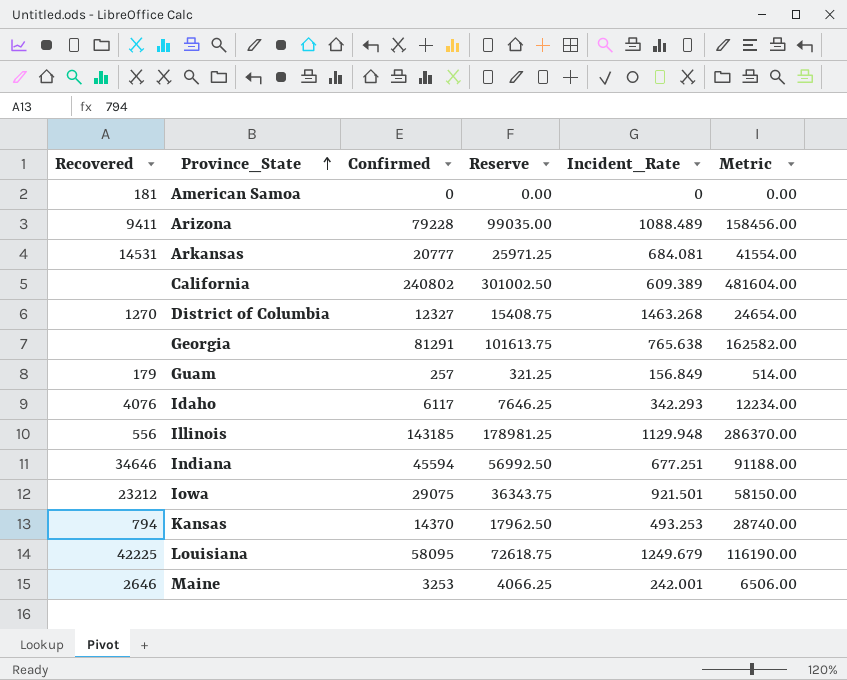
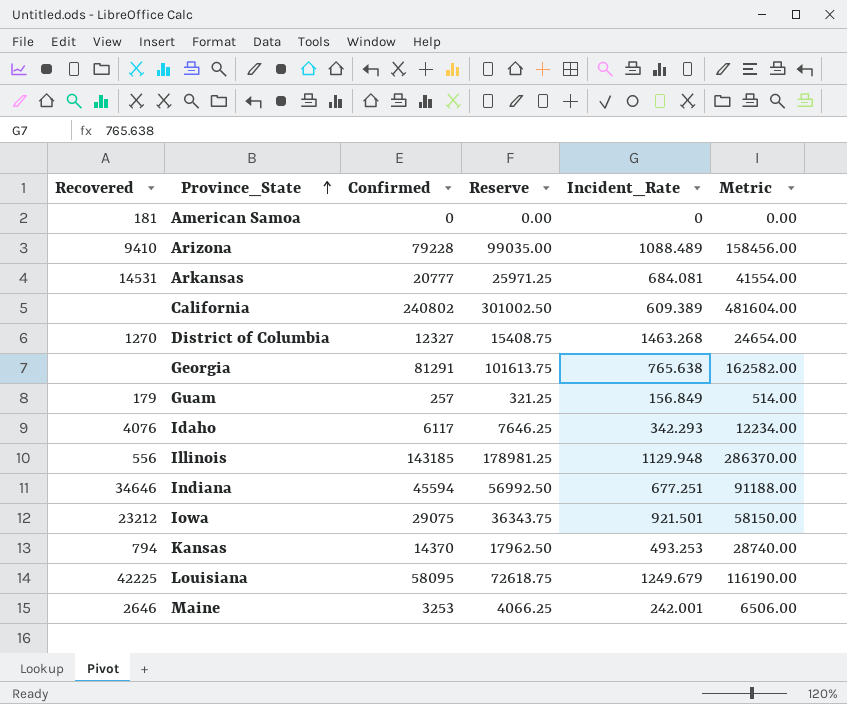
Arizona | Recovered: 9411 -> 9410

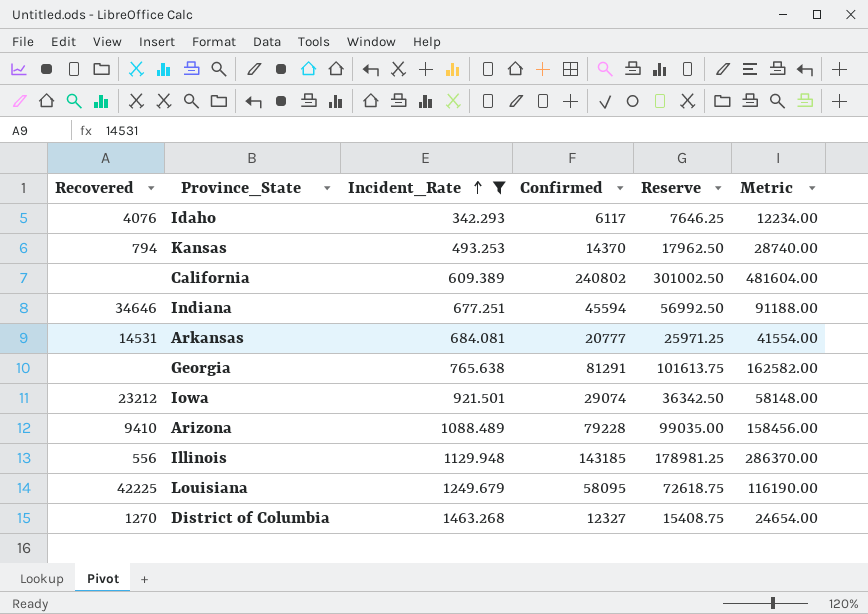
filter: none -> Incident_Rate >= 342.293
row order: Province_State ascending -> Incident_Rate ascending
column Incident_Rate | position: 5 -> 3
Iowa | Confirmed: 29075 -> 29074
Iowa | Reserve: 36343.75 -> 36342.50
Iowa | Metric: 58150.00 -> 58148.00

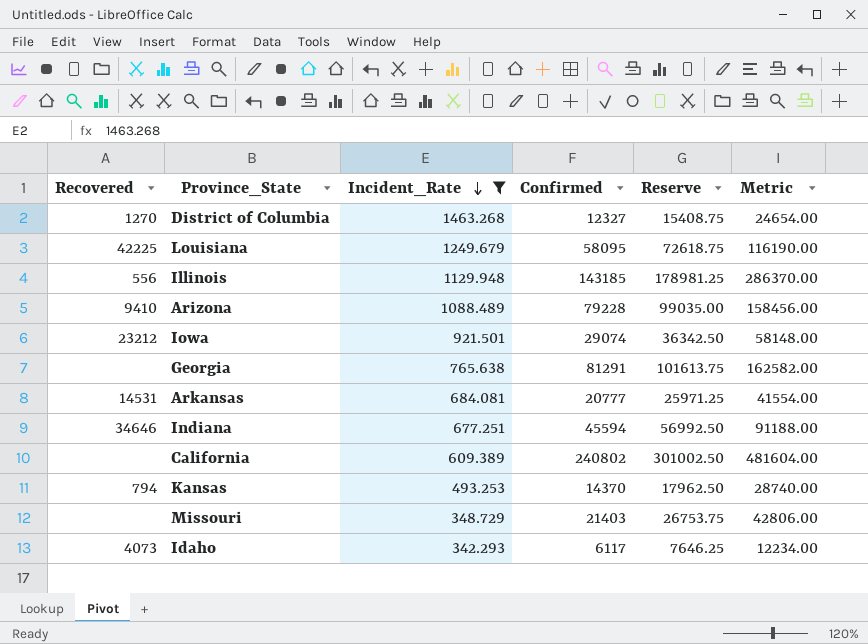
row order: Incident_Rate ascending -> Incident_Rate descending
row Missouri: none -> none | 348.729 | 21403 | 26753.75 | 42806.00
Idaho | Recovered: 4076 -> 4073

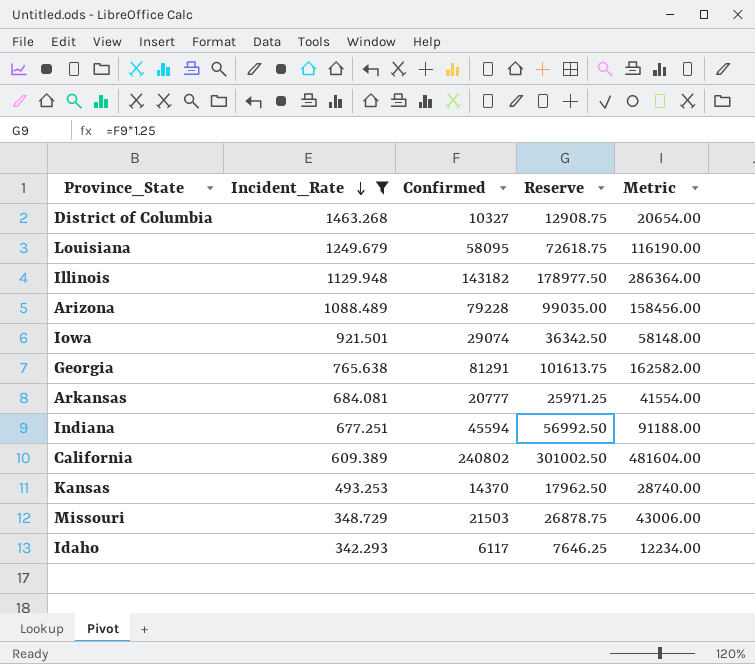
column Recovered | position: 1 -> none
District of Columbia | Confirmed: 12327 -> 10327
District of Columbia | Reserve: 15408.75 -> 12908.75
District of Columbia | Metric: 24654.00 -> 20654.00
Illinois | Confirmed: 143185 -> 143182
Illinois | Reserve: 178981.25 -> 178977.50
Illinois | Metric: 286370.00 -> 286364.00
Missouri | Confirmed: 21403 -> 21503
Missouri | Reserve: 26753.75 -> 26878.75
Missouri | Metric: 42806.00 -> 43006.00

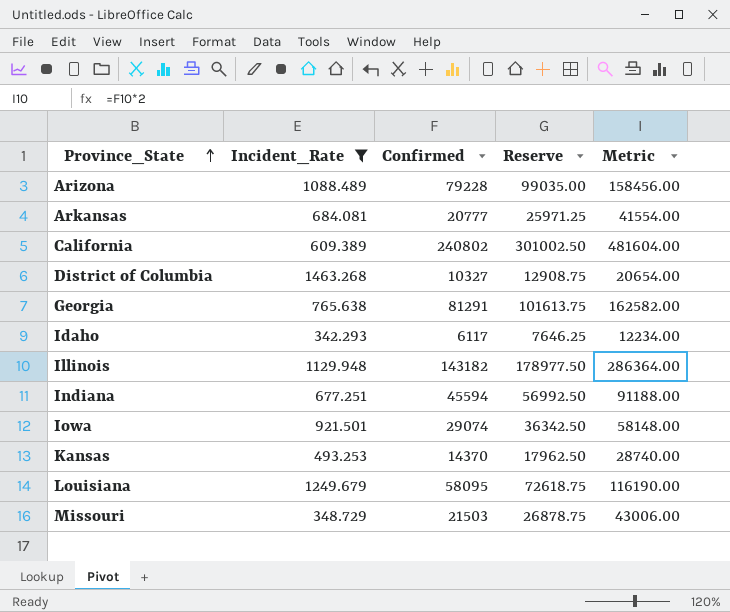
row order: Incident_Rate descending -> Province_State ascending

